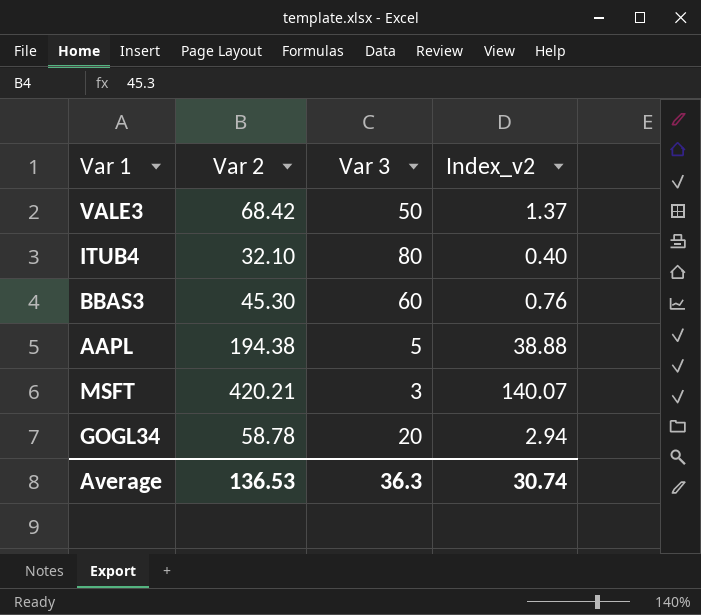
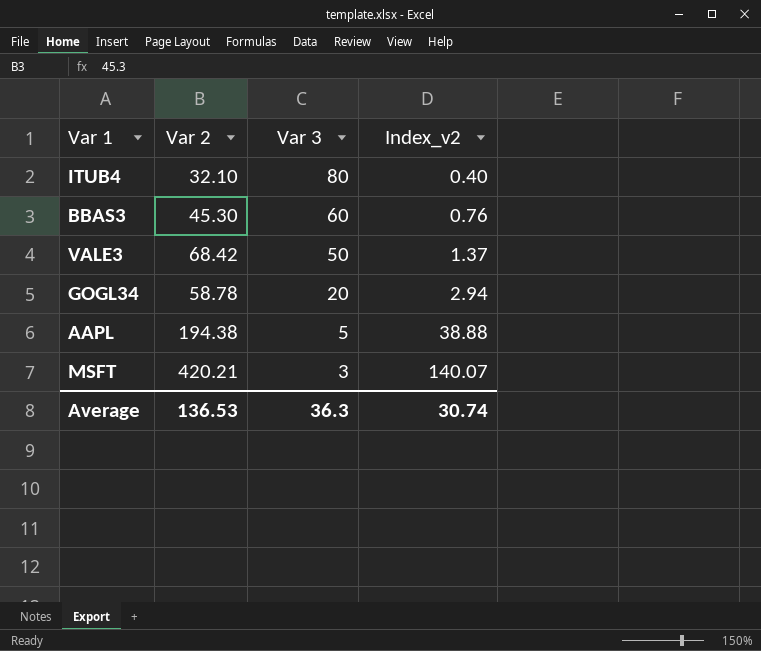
row order: none -> Var 3 descending

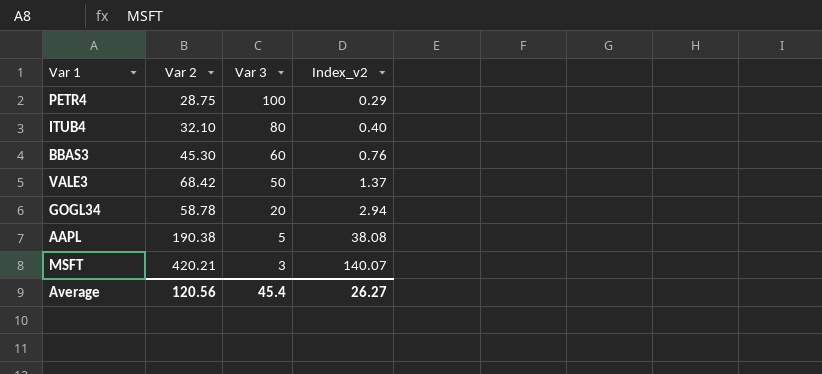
row PETR4: none -> 28.75 | 100 | 0.29
AAPL | Var 2: 194.38 -> 190.38
AAPL | Index_v2: 38.88 -> 38.08
Average | Var 2: 136.53 -> 120.56
Average | Var 3: 36.3 -> 45.4
Average | Index_v2: 30.74 -> 26.27

